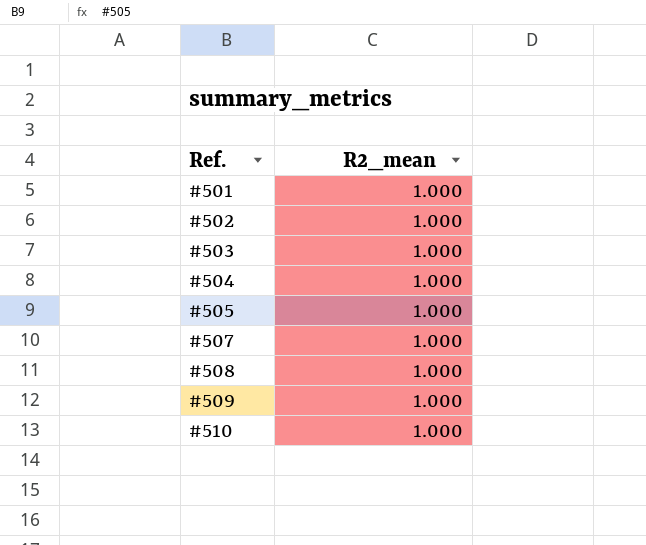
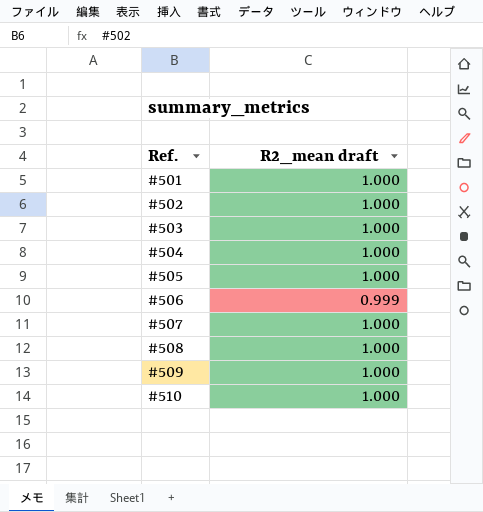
column name: R2_mean -> R2_mean draft
row #506: none -> 0.999

